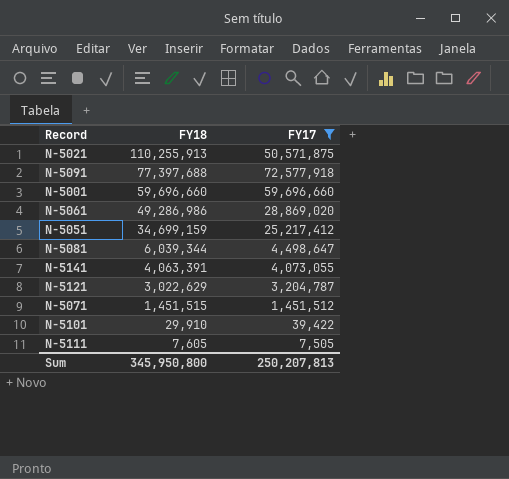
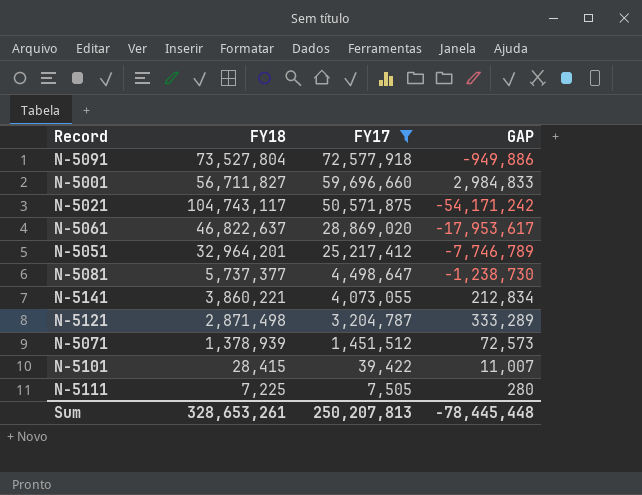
row order: FY18 descending -> FY17 descending
column GAP | formula: none -> [FY17] - [FY18]
N-5091 | FY18: 77,397,688 -> 73,527,804
N-5001 | FY18: 59,696,660 -> 56,711,827
N-5021 | FY18: 110,255,913 -> 104,743,117
N-5061 | FY18: 49,286,986 -> 46,822,637
N-5051 | FY18: 34,699,159 -> 32,964,201
N-5081 | FY18: 6,039,344 -> 5,737,377
N-5141 | FY18: 4,063,391 -> 3,860,221
N-5121 | FY18: 3,022,629 -> 2,871,498
N-5071 | FY18: 1,451,515 -> 1,378,939
N-5101 | FY18: 29,910 -> 28,415
N-5111 | FY18: 7,605 -> 7,225
Sum | FY18: 345,950,800 -> 328,653,261

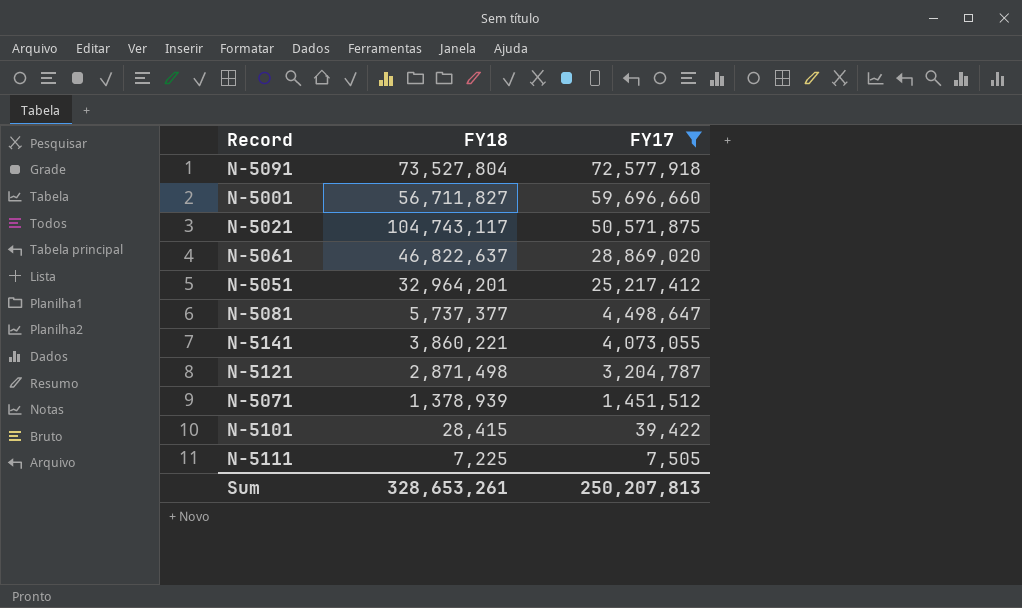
column GAP | formula: [FY17] - [FY18] -> none

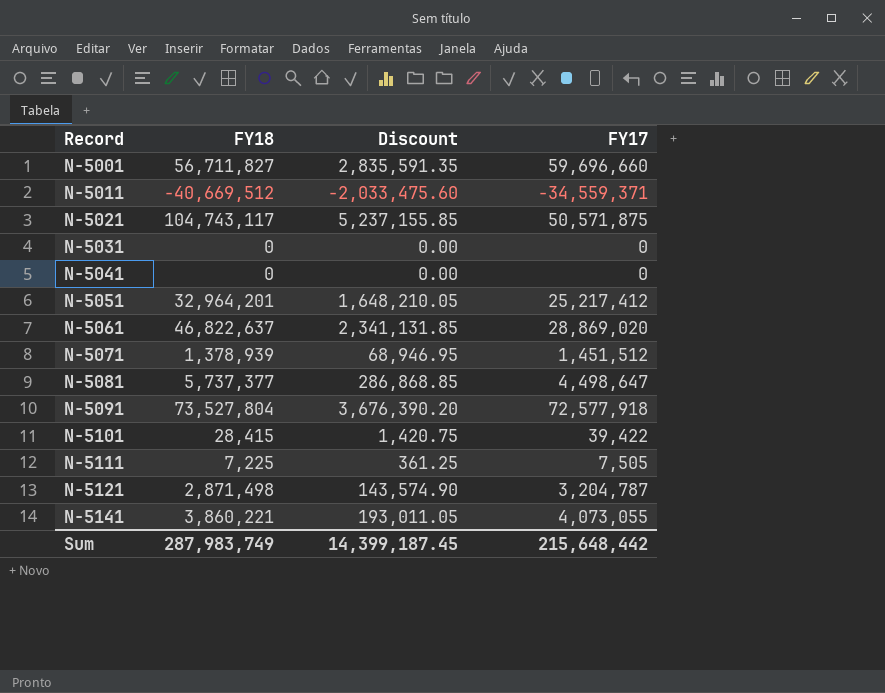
filter: FY17 >= 7,505 -> none
row order: FY17 descending -> Record ascending
column Discount | formula: none -> [FY18] * 0.05
Sum | FY18: 328,653,261 -> 287,983,749
Sum | FY17: 250,207,813 -> 215,648,442

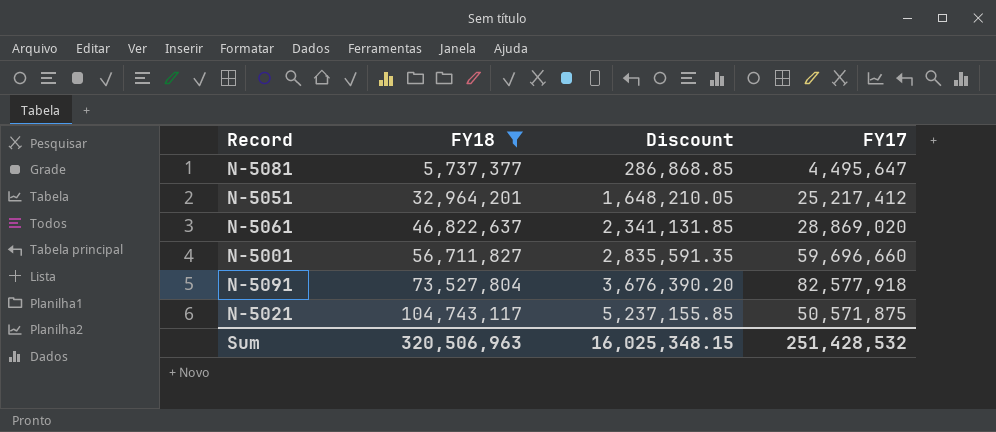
filter: none -> FY18 >= 5,737,377
row order: Record ascending -> FY18 ascending
N-5081 | FY17: 4,498,647 -> 4,495,647
N-5091 | FY17: 72,577,918 -> 82,577,918
Sum | FY18: 287,983,749 -> 320,506,963
Sum | Discount: 14,399,187.45 -> 16,025,348.15
Sum | FY17: 215,648,442 -> 251,428,532

